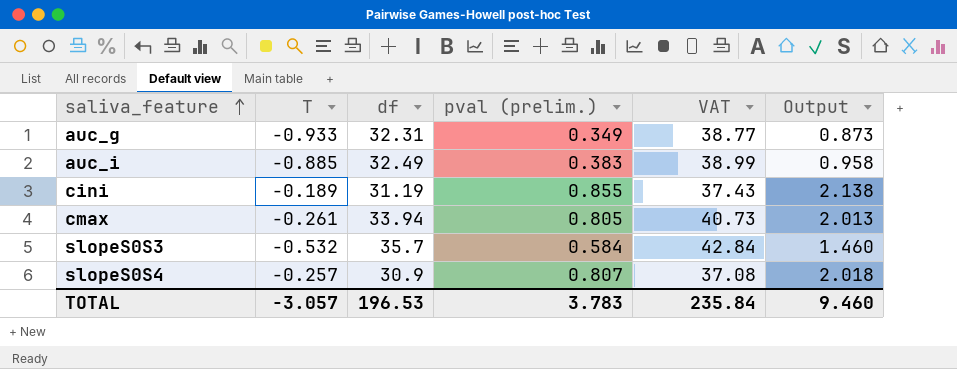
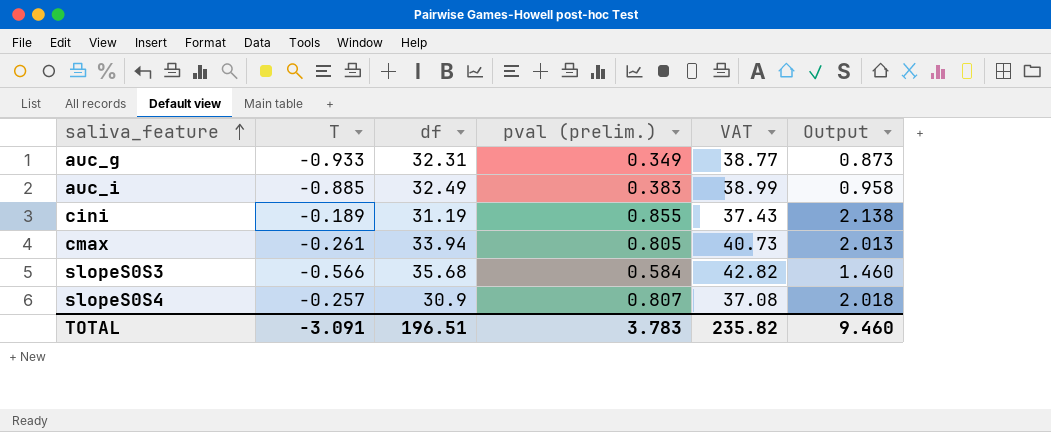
slopeS0S3 | T: -0.532 -> -0.566
slopeS0S3 | df: 35.7 -> 35.68
slopeS0S3 | VAT: 42.84 -> 42.82
TOTAL | T: -3.057 -> -3.091
TOTAL | df: 196.53 -> 196.51
TOTAL | VAT: 235.84 -> 235.82

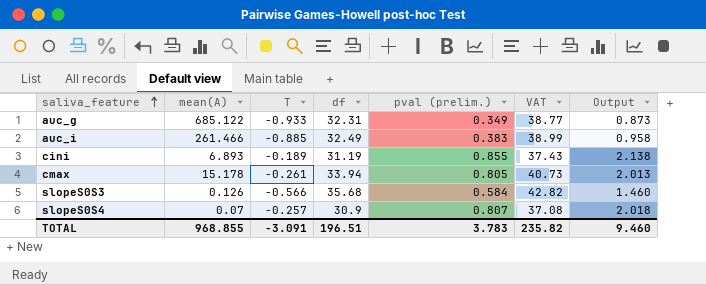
column mean(A) | position: none -> 2

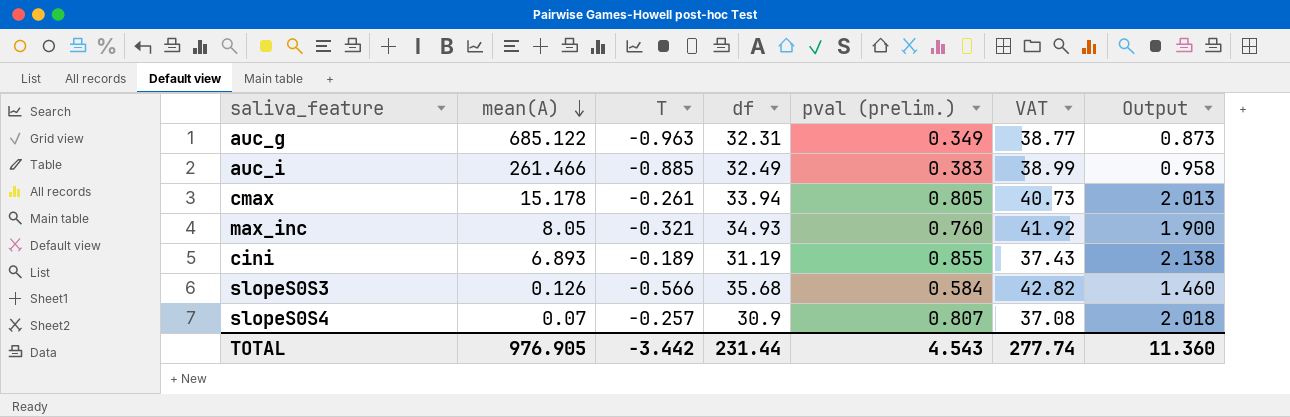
row order: saliva_feature ascending -> mean(A) descending
auc_g | T: -0.933 -> -0.963
row max_inc: none -> 8.05 | -0.321 | 34.93 | 0.760 | 41.92 | 1.900
TOTAL | mean(A): 968.855 -> 976.905
TOTAL | T: -3.091 -> -3.442
TOTAL | df: 196.51 -> 231.44
TOTAL | pval (prelim.): 3.783 -> 4.543
TOTAL | VAT: 235.82 -> 277.74
TOTAL | Output: 9.460 -> 11.360

